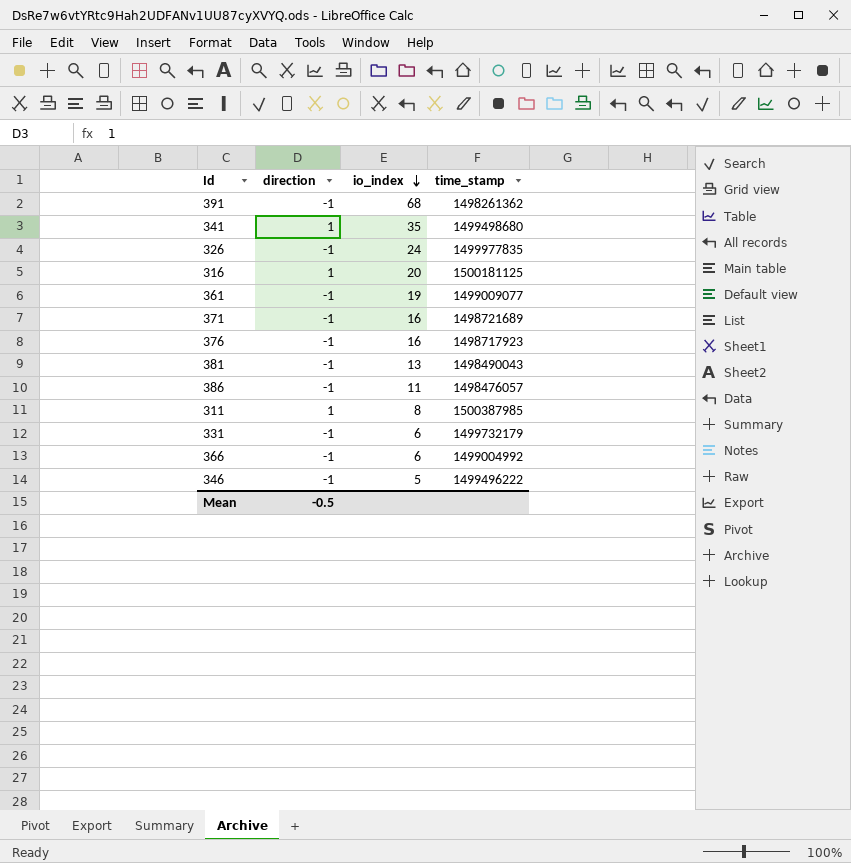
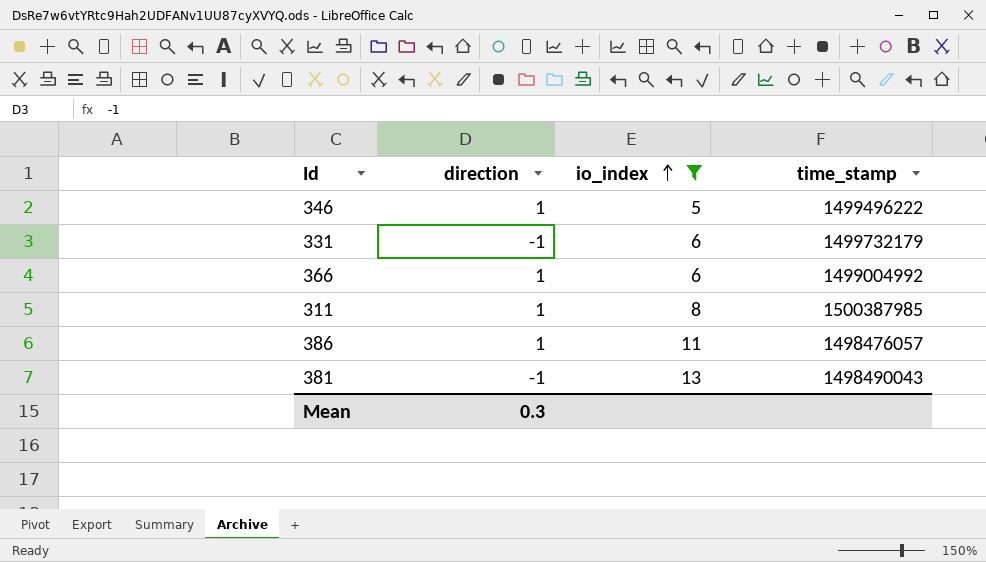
filter: none -> io_index <= 13
row order: io_index descending -> io_index ascending
346 | direction: -1 -> 1
366 | direction: -1 -> 1
386 | direction: -1 -> 1
Mean | direction: -0.5 -> 0.3

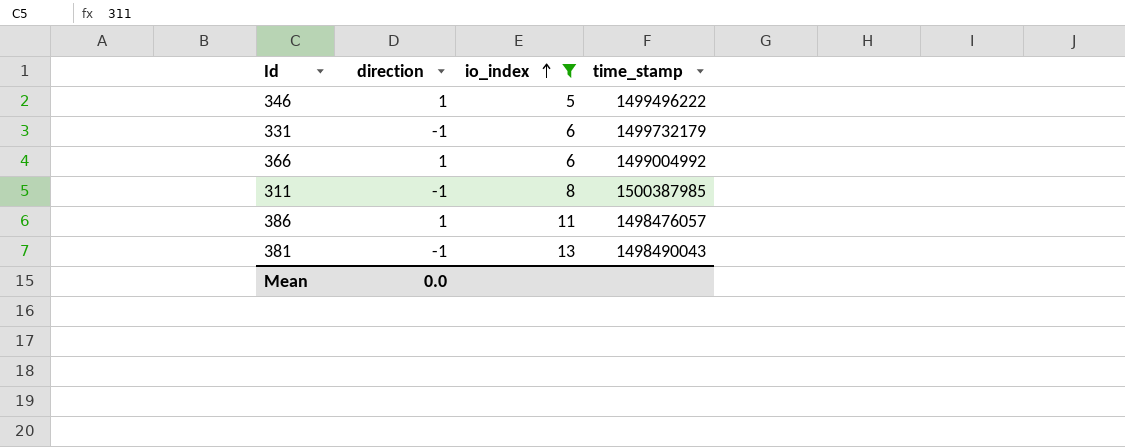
311 | direction: 1 -> -1
Mean | direction: 0.3 -> 0.0

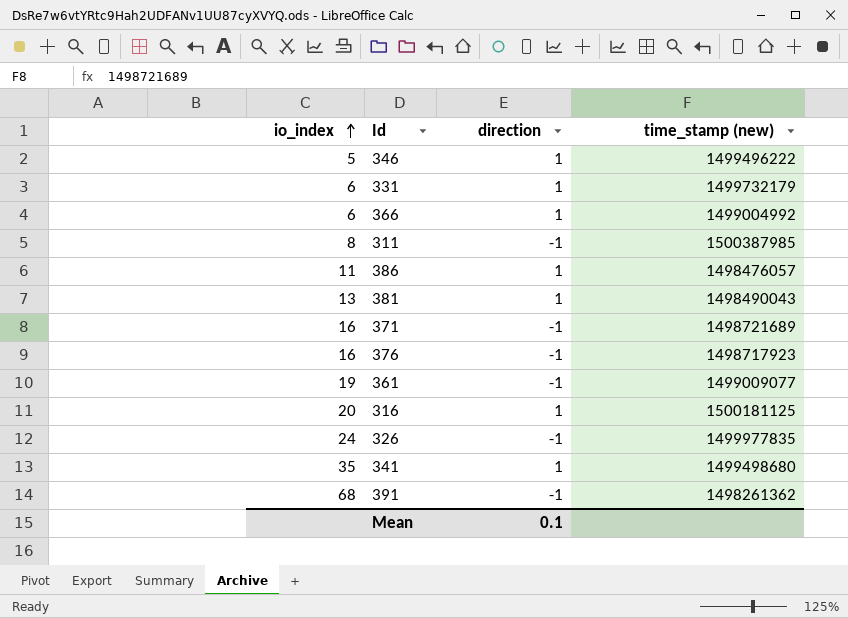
filter: io_index <= 13 -> none
column io_index | position: 3 -> 1
column name: time_stamp -> time_stamp (new)
331 | direction: -1 -> 1
381 | direction: -1 -> 1
Mean | direction: 0.0 -> 0.1

